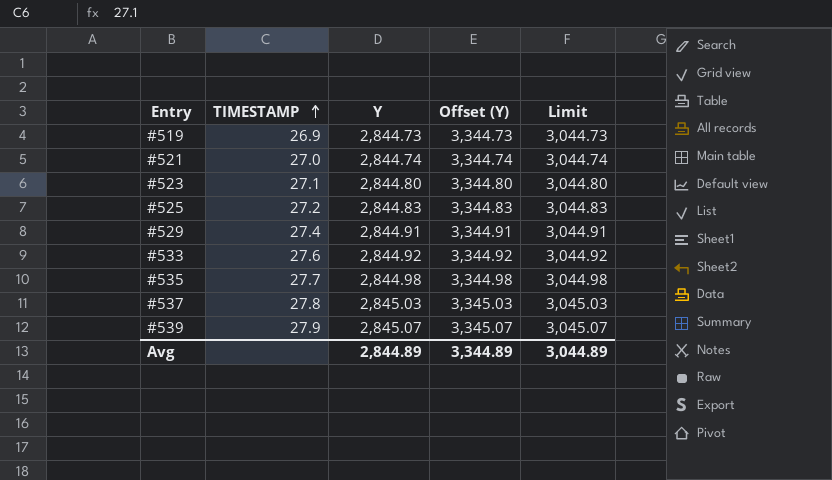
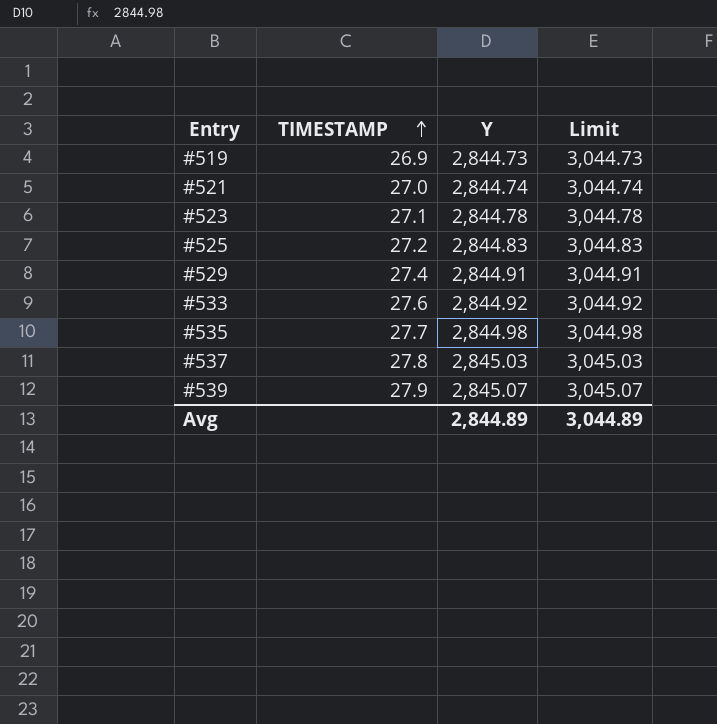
column Offset (Y) | formula: [Y] + 500 -> none
#523 | Y: 2,844.80 -> 2,844.78
#523 | Limit: 3,044.80 -> 3,044.78

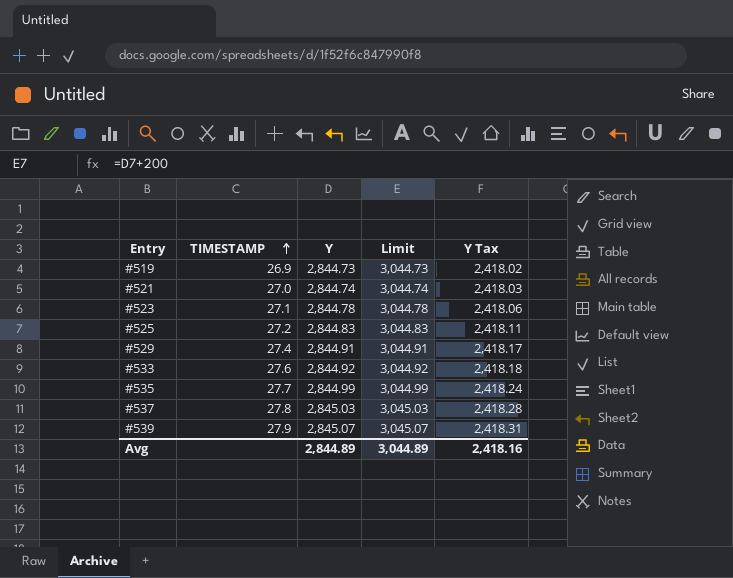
column Y Tax | formula: none -> [Y] * 0.85
#535 | Y: 2,844.98 -> 2,844.99
#535 | Limit: 3,044.98 -> 3,044.99

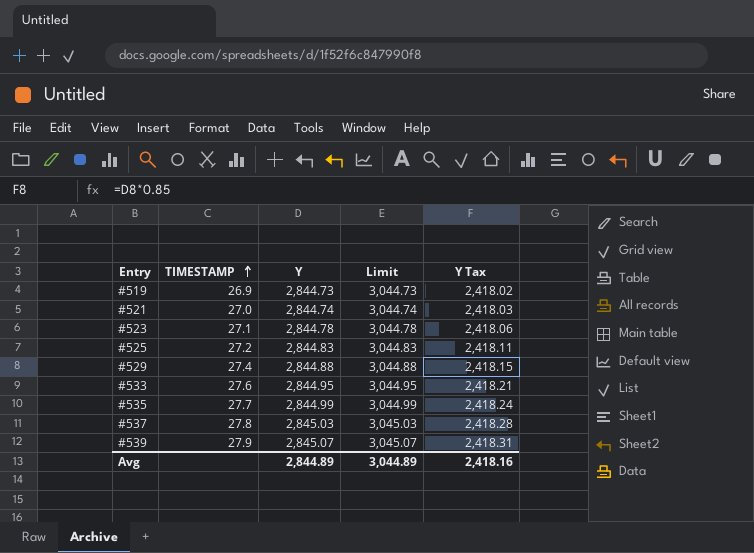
#529 | Y: 2,844.91 -> 2,844.88
#529 | Limit: 3,044.91 -> 3,044.88
#529 | Y Tax: 2,418.17 -> 2,418.15
#533 | Y: 2,844.92 -> 2,844.95
#533 | Limit: 3,044.92 -> 3,044.95
#533 | Y Tax: 2,418.18 -> 2,418.21

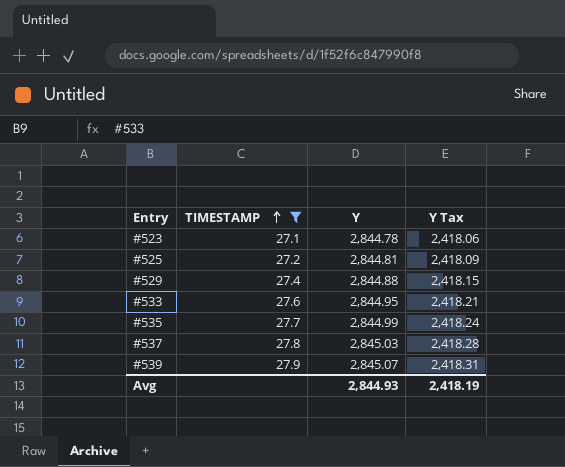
filter: none -> TIMESTAMP >= 27.1
column Limit | formula: [Y] + 200 -> none
#525 | Y: 2,844.83 -> 2,844.81
#525 | Y Tax: 2,418.11 -> 2,418.09
Avg | Y: 2,844.89 -> 2,844.93
Avg | Y Tax: 2,418.16 -> 2,418.19

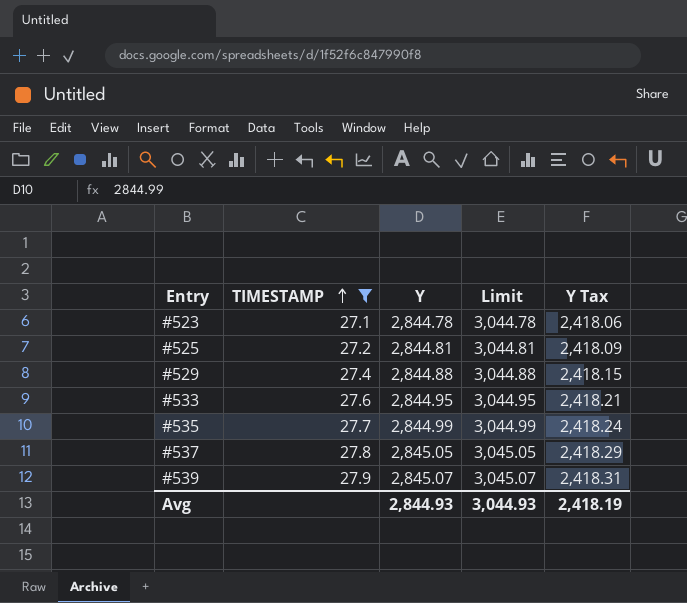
column Limit | formula: none -> [Y] + 200
#537 | Y: 2,845.03 -> 2,845.05
#537 | Y Tax: 2,418.28 -> 2,418.29

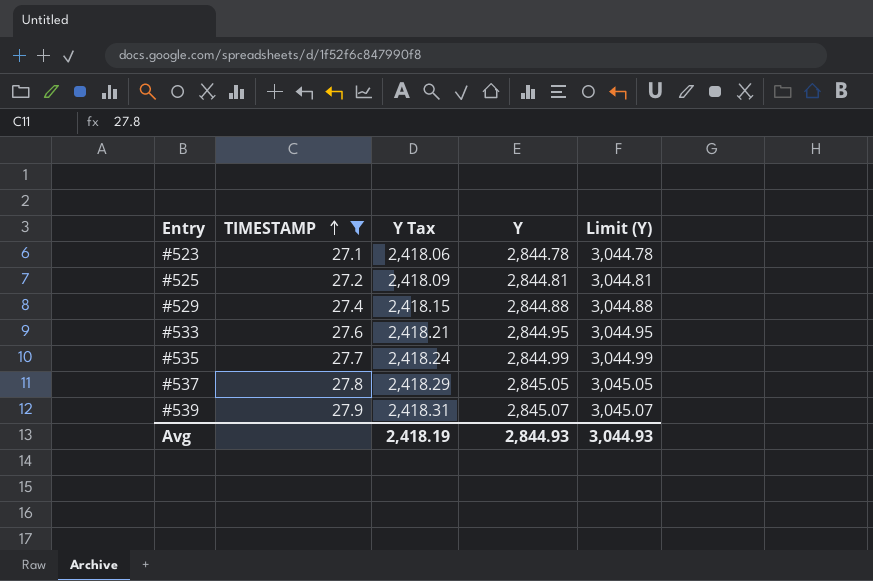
column Y Tax | position: 5 -> 3
column name: Limit -> Limit (Y)

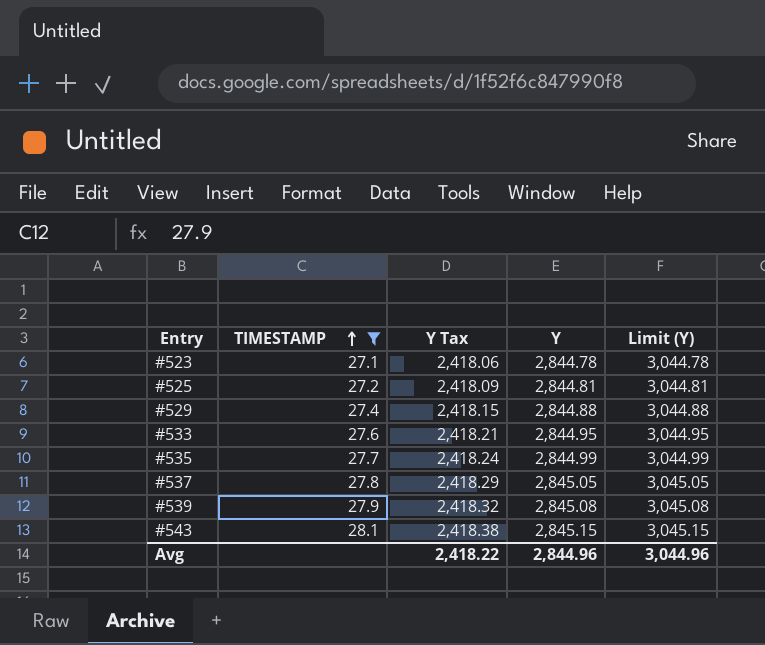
#539 | Y Tax: 2,418.31 -> 2,418.32
#539 | Y: 2,845.07 -> 2,845.08
#539 | Limit (Y): 3,045.07 -> 3,045.08
row #543: none -> 28.1 | 2,418.38 | 2,845.15 | 3,045.15
Avg | Y Tax: 2,418.19 -> 2,418.22
Avg | Y: 2,844.93 -> 2,844.96
Avg | Limit (Y): 3,044.93 -> 3,044.96

